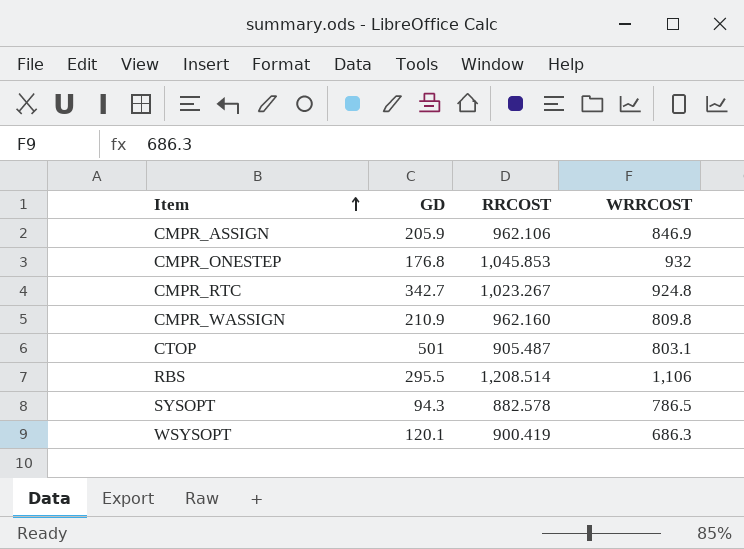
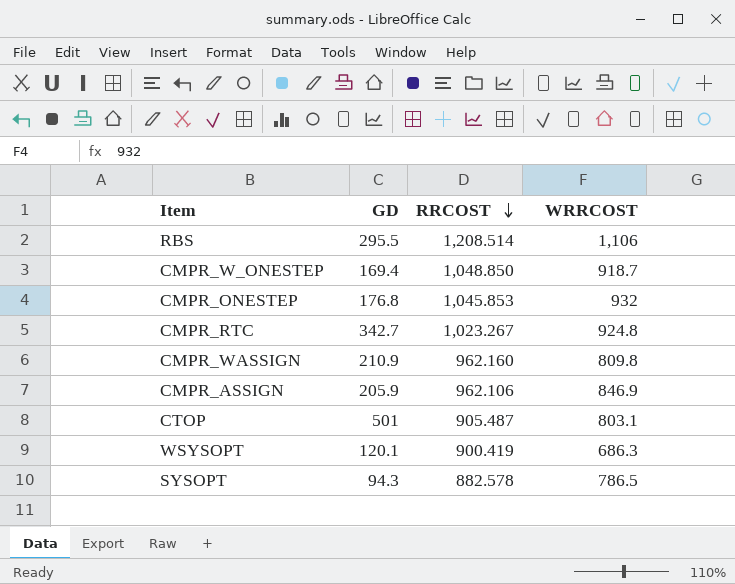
row order: Item ascending -> RRCOST descending
row CMPR_W_ONESTEP: none -> 169.4 | 1,048.850 | 918.7

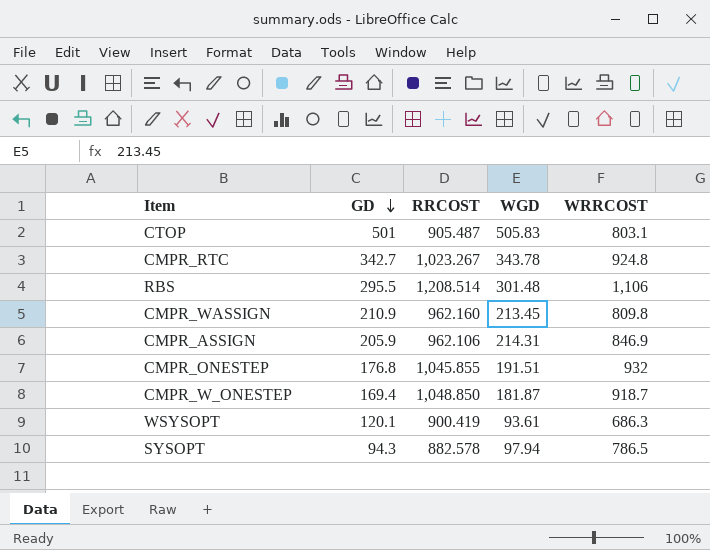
row order: RRCOST descending -> GD descending
column WGD | position: none -> 4
CMPR_ONESTEP | RRCOST: 1,045.853 -> 1,045.855

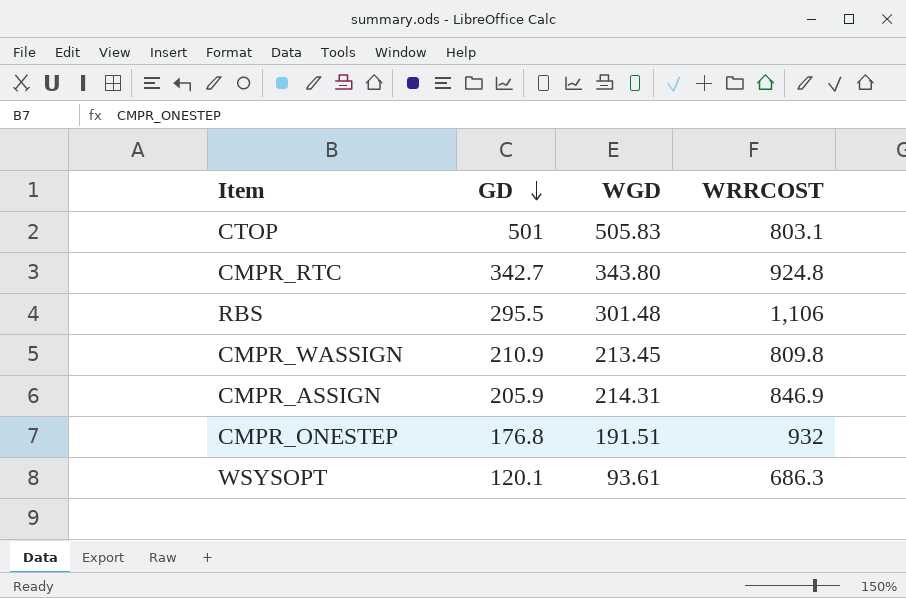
column RRCOST | position: 3 -> none
row CMPR_W_ONESTEP: 169.4 | 1,048.850 | 181.87 | 918.7 -> none
row SYSOPT: 94.3 | 882.578 | 97.94 | 786.5 -> none
CMPR_RTC | WGD: 343.78 -> 343.80

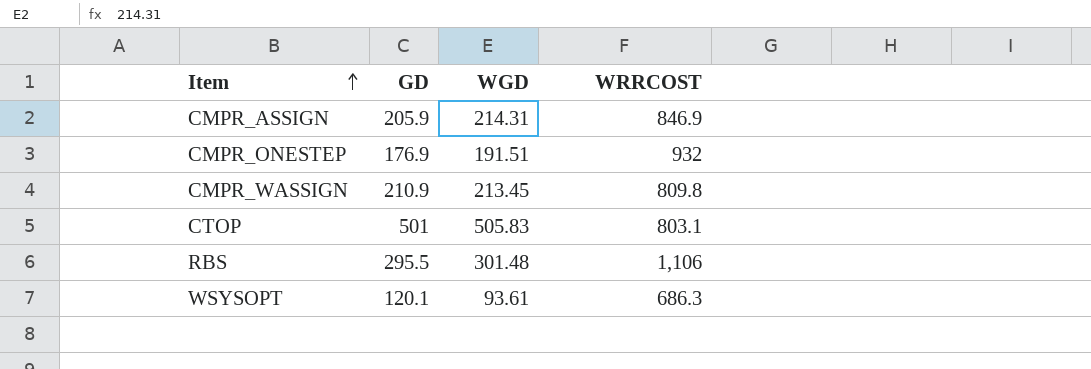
row order: GD descending -> Item ascending
row CMPR_RTC: 342.7 | 343.80 | 924.8 -> none
CMPR_ONESTEP | GD: 176.8 -> 176.9

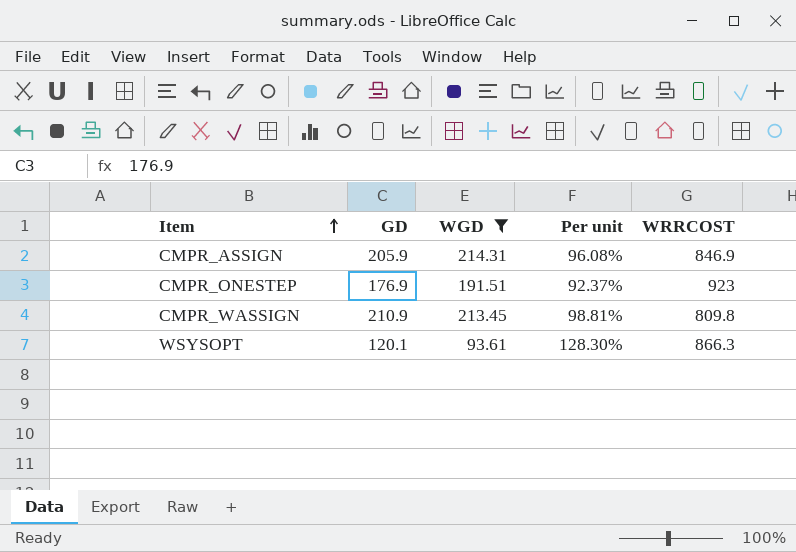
filter: none -> WGD <= 214.31
column Per unit | formula: none -> [GD] / [WGD]
CMPR_ONESTEP | WRRCOST: 932 -> 923
WSYSOPT | WRRCOST: 686.3 -> 866.3

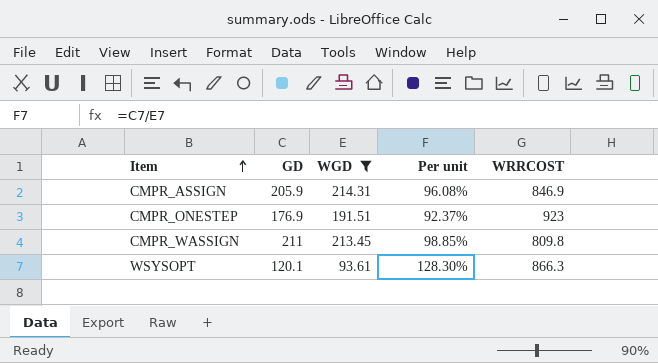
CMPR_WASSIGN | GD: 210.9 -> 211
CMPR_WASSIGN | Per unit: 98.81% -> 98.85%

